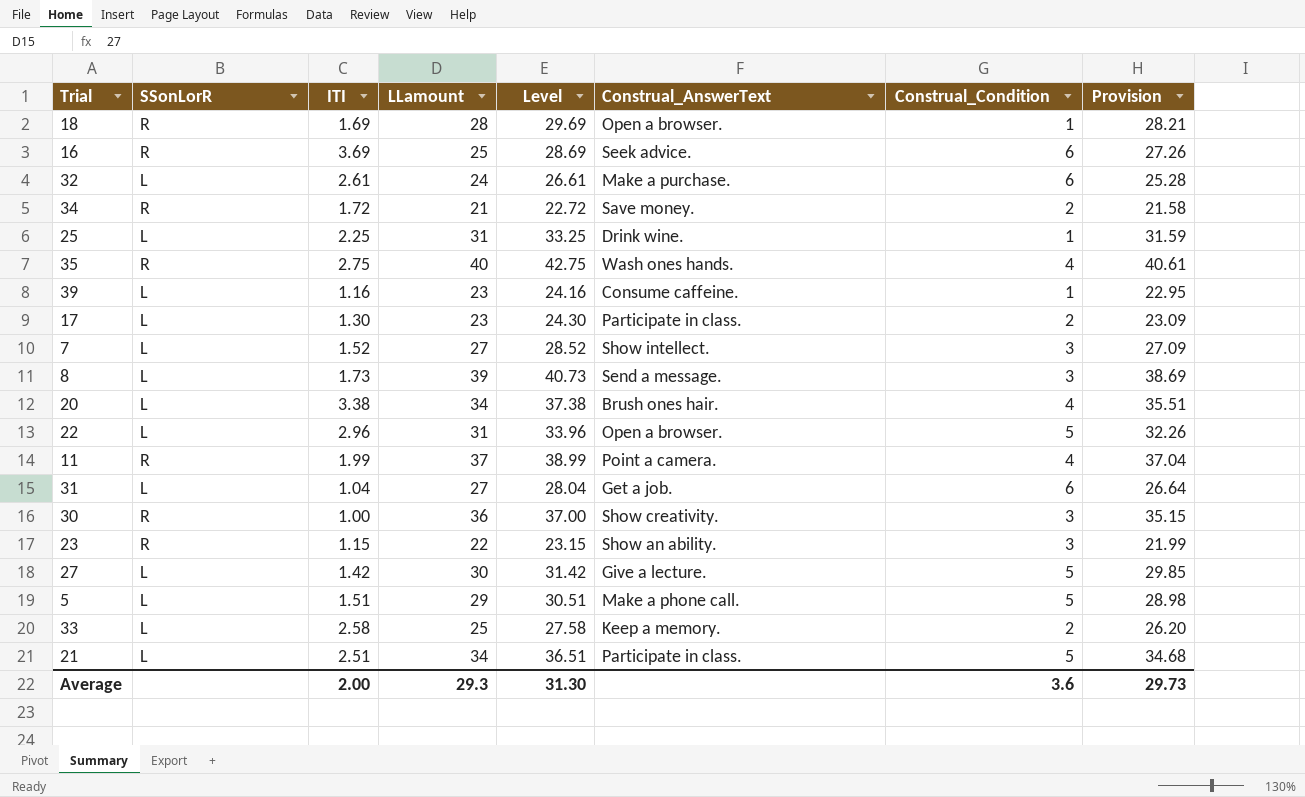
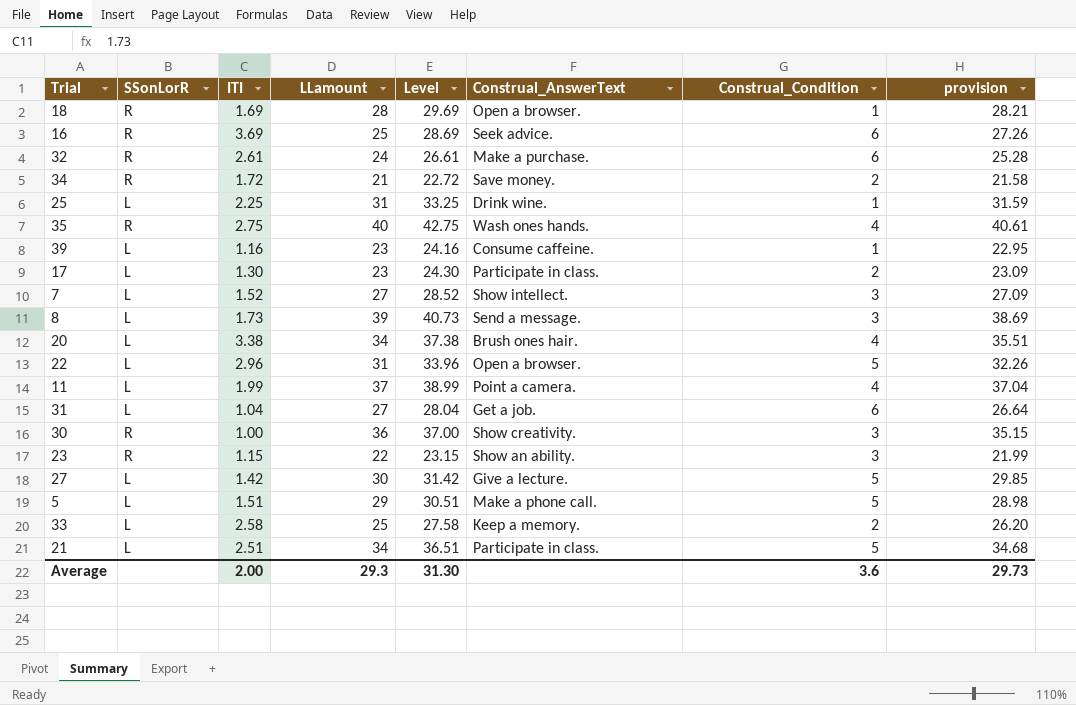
column name: Provision -> provision
32 | SSonLorR: L -> R
11 | SSonLorR: R -> L

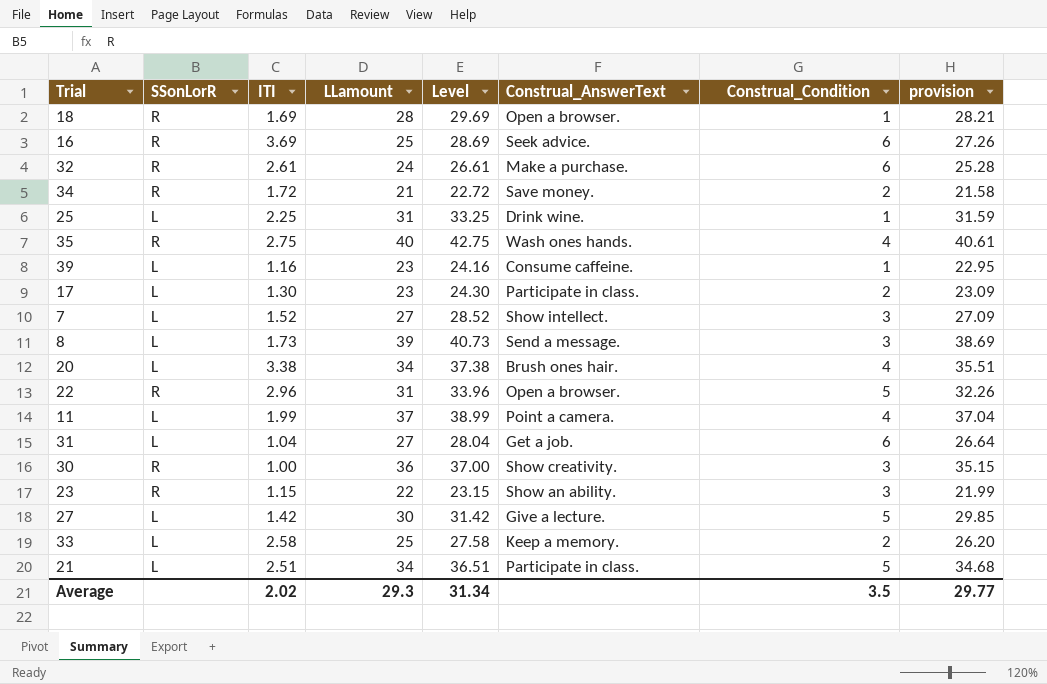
row 5: L | 1.51 | 29 | 30.51 | Make a phone call. | 5 | 28.98 -> none
22 | SSonLorR: L -> R
Average | ITI: 2.00 -> 2.02
Average | Level: 31.30 -> 31.34
Average | Construal_Condition: 3.6 -> 3.5
Average | provision: 29.73 -> 29.77

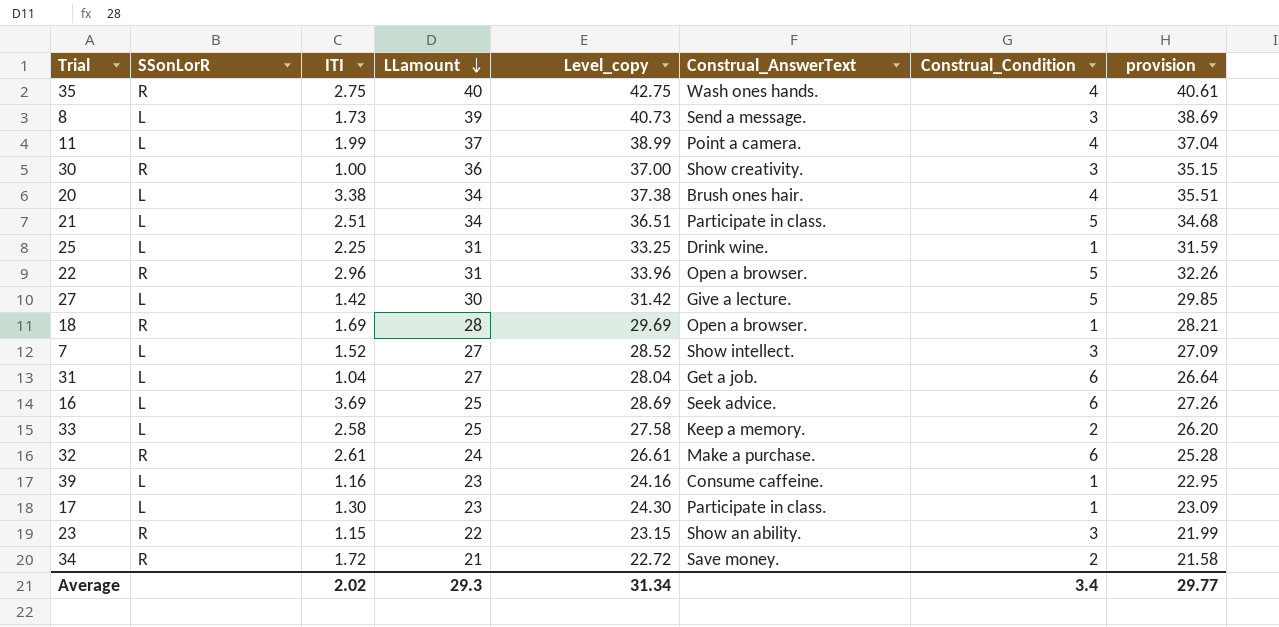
row order: none -> LLamount descending
column name: Level -> Level_copy
16 | SSonLorR: R -> L
17 | Construal_Condition: 2 -> 1
Average | Construal_Condition: 3.5 -> 3.4

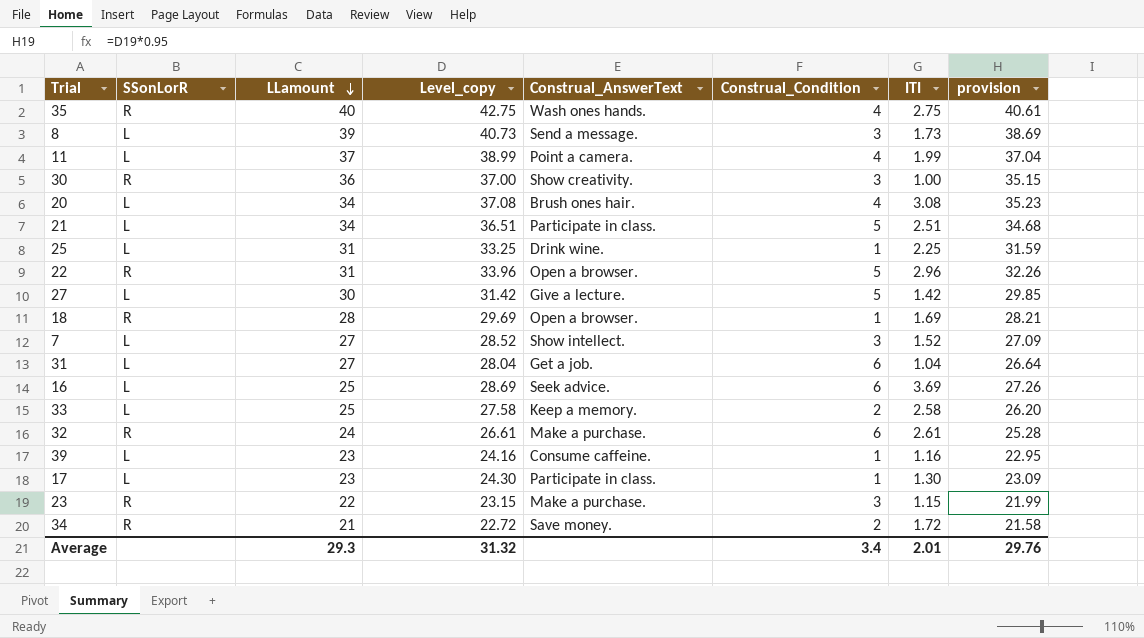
column ITI | position: 3 -> 7
20 | Level_copy: 37.38 -> 37.08
20 | ITI: 3.38 -> 3.08
20 | provision: 35.51 -> 35.23
23 | Construal_AnswerText: Show an ability. -> Make a purchase.
Average | Level_copy: 31.34 -> 31.32
Average | ITI: 2.02 -> 2.01
Average | provision: 29.77 -> 29.76

